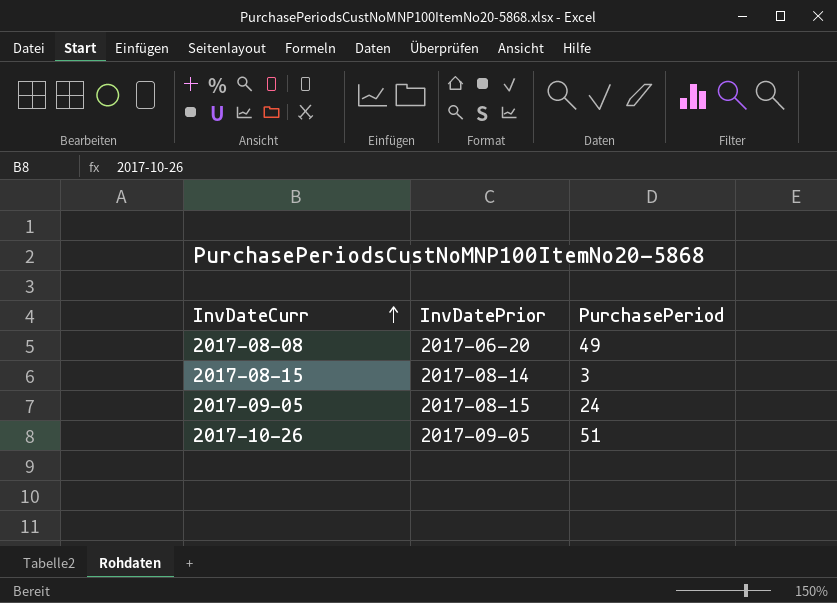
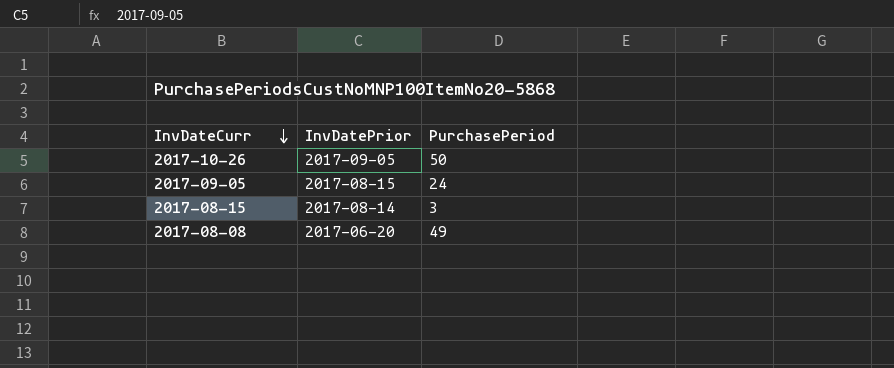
row order: InvDateCurr ascending -> InvDateCurr descending
2017-10-26 | PurchasePeriod: 51 -> 50

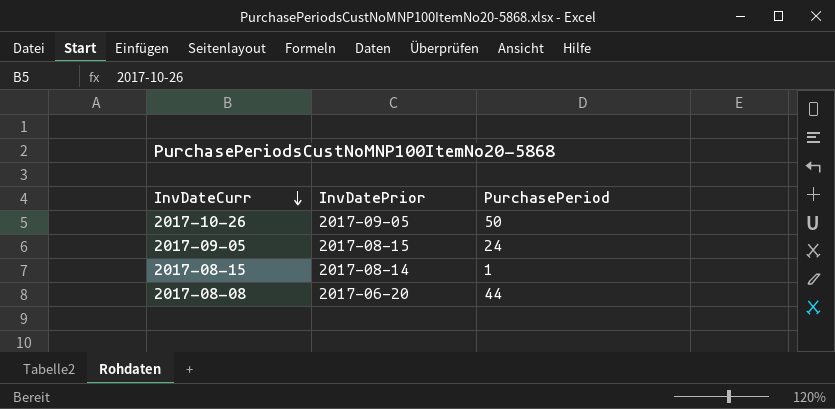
2017-08-15 | PurchasePeriod: 3 -> 1
2017-08-08 | PurchasePeriod: 49 -> 44

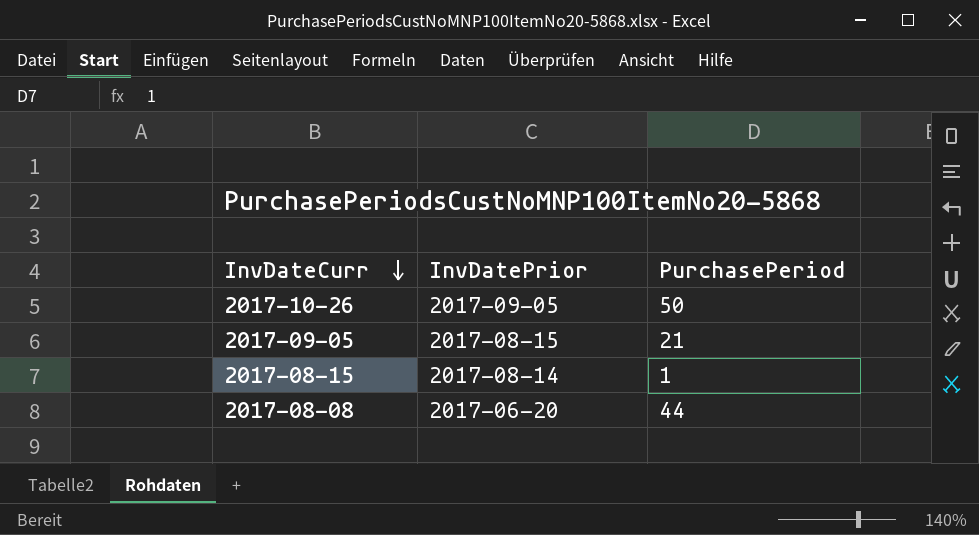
2017-09-05 | PurchasePeriod: 24 -> 21

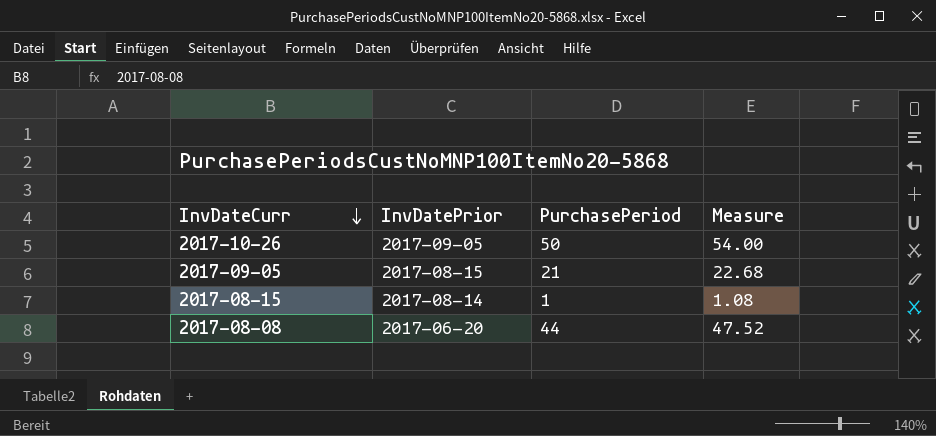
column Measure | formula: none -> [PurchasePeriod] * 1.08

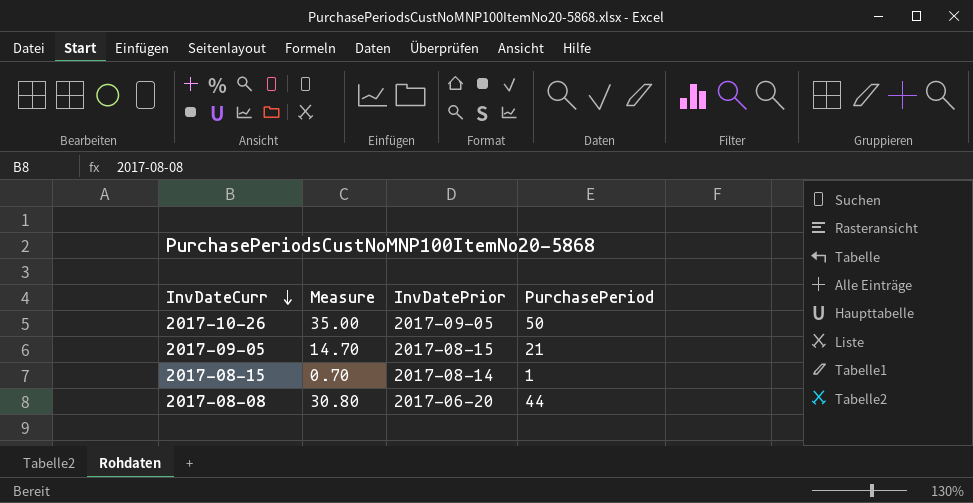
column Measure | formula: [PurchasePeriod] * 1.08 -> [PurchasePeriod] * 0.7
column Measure | position: 4 -> 2

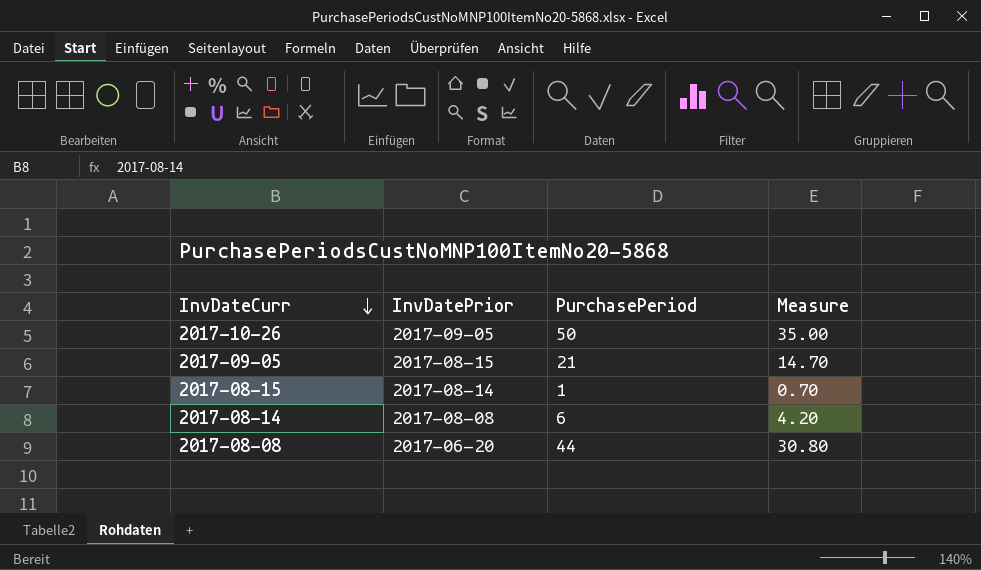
column Measure | position: 2 -> 4
row 2017-08-14: none -> 2017-08-08 | 6 | 4.20

